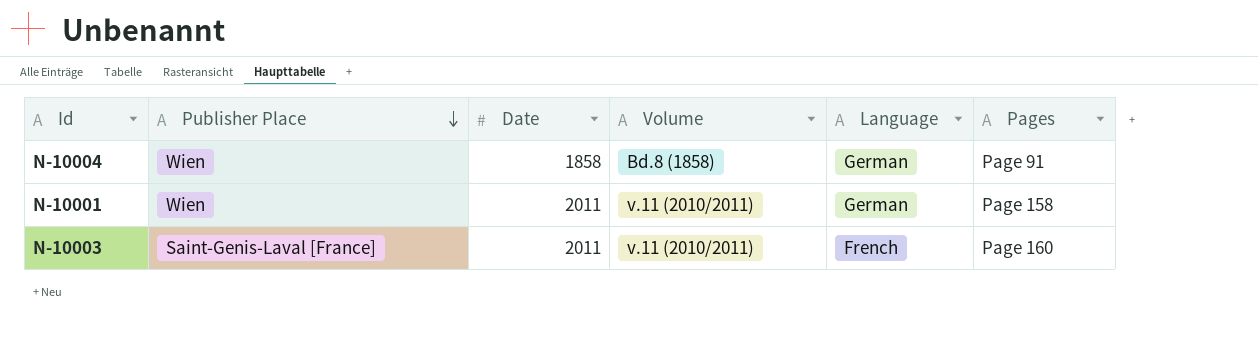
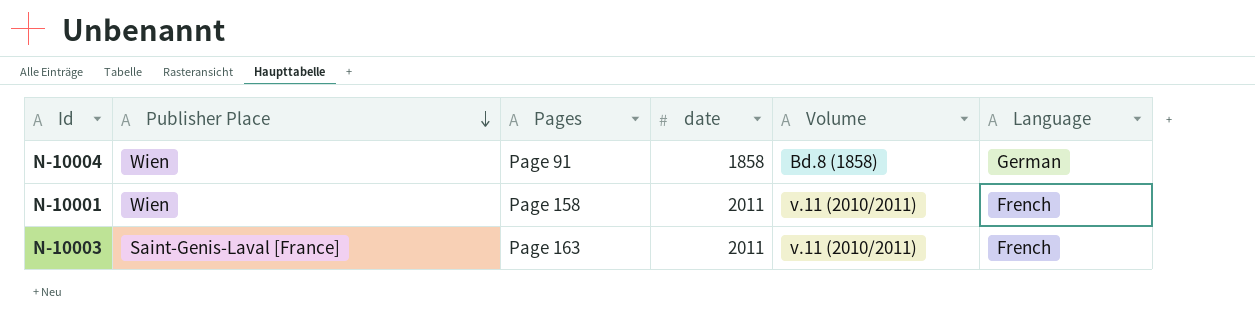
column Pages | position: 6 -> 3
column name: Date -> date
N-10001 | Language: German -> French
N-10003 | Pages: Page 160 -> Page 163

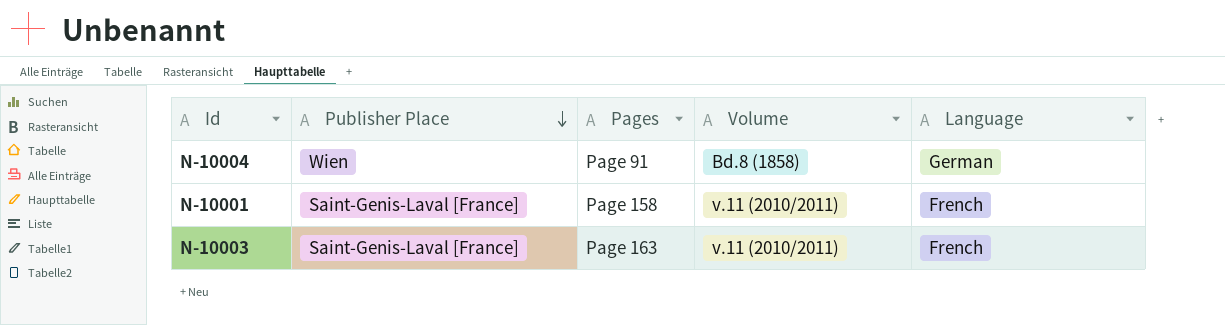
column date | position: 4 -> none
N-10001 | Publisher Place: Wien -> Saint-Genis-Laval [France]

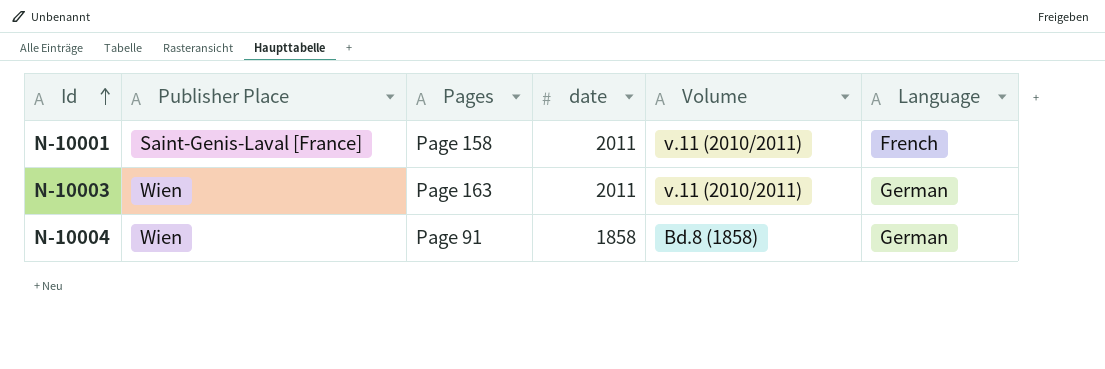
row order: Publisher Place descending -> Id ascending
column date | position: none -> 4
N-10003 | Publisher Place: Saint-Genis-Laval [France] -> Wien
N-10003 | Language: French -> German

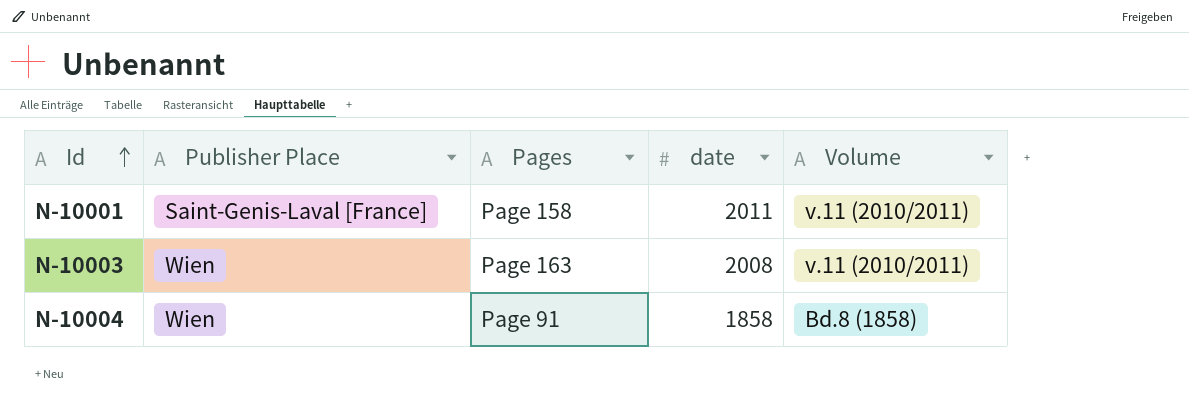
column Language | position: 6 -> none
N-10003 | date: 2011 -> 2008

